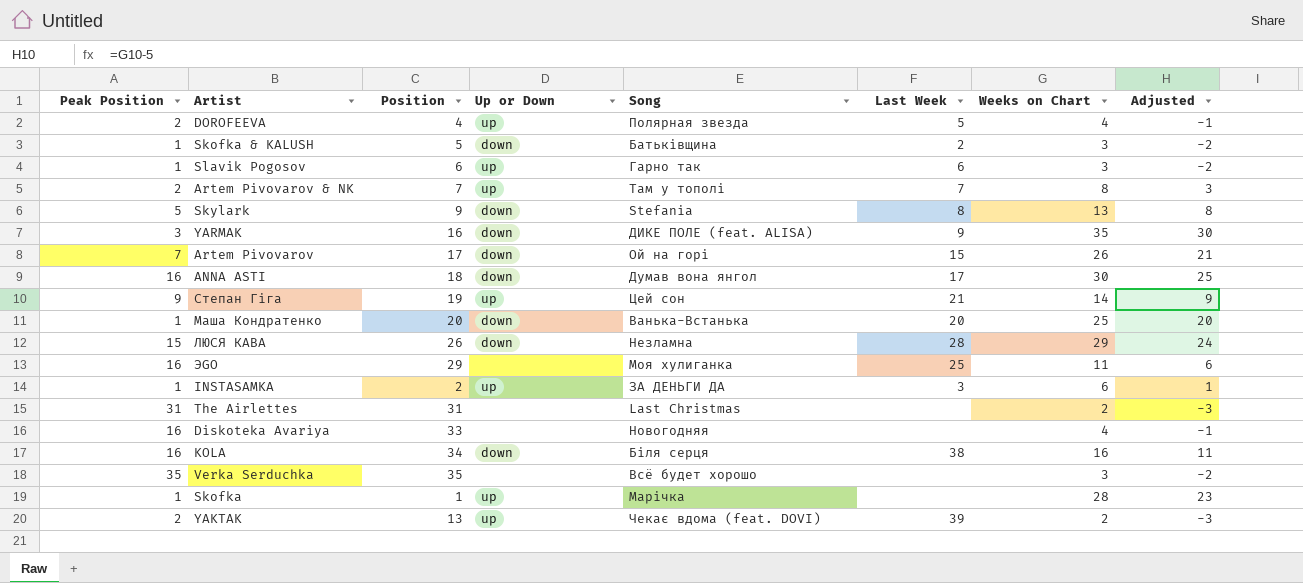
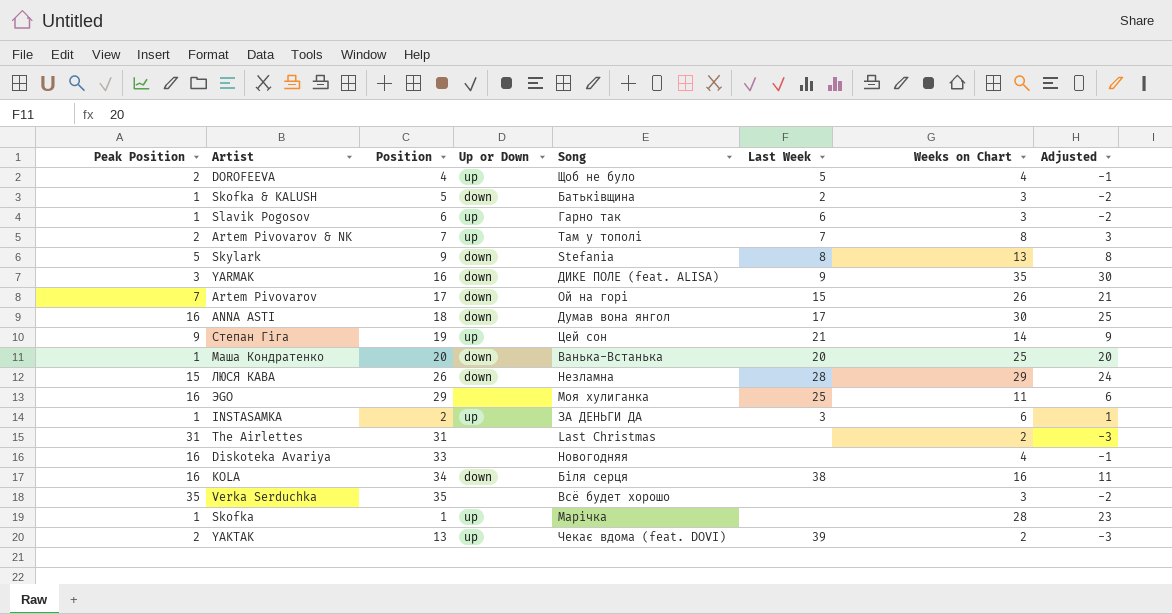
DOROFEEVA | Song: Полярная звезда -> Щоб не було

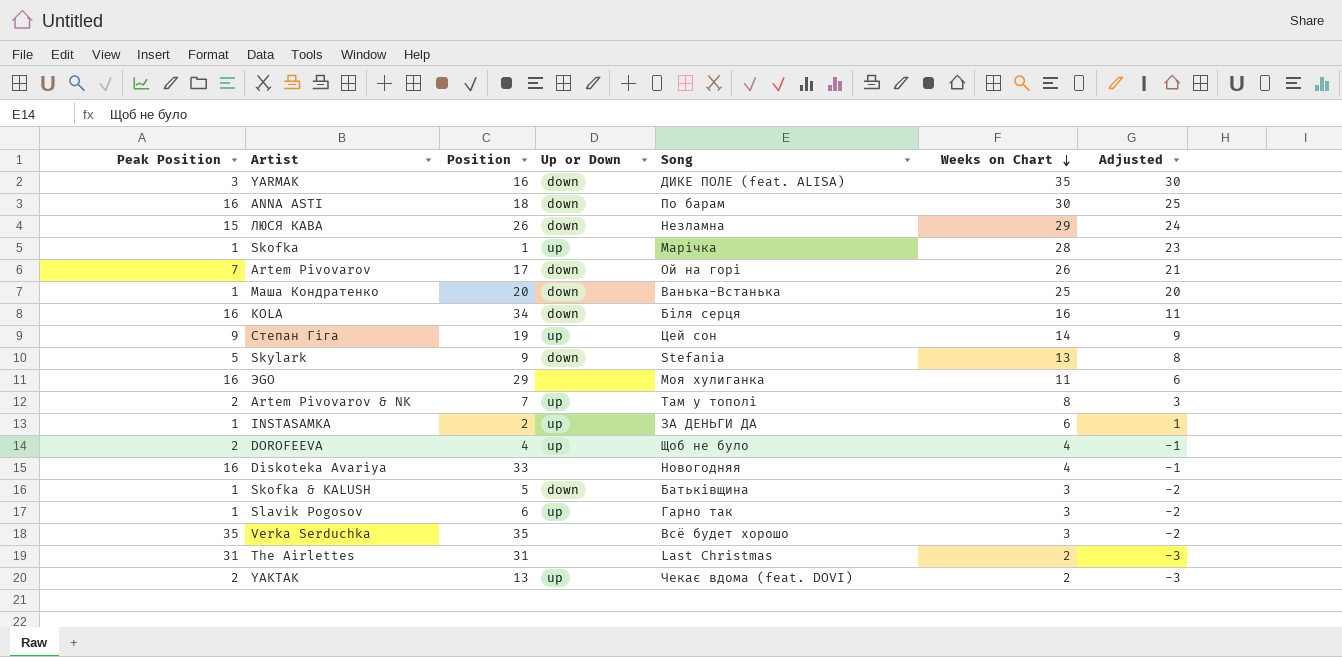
row order: none -> Weeks on Chart descending
column Last Week | position: 6 -> none
ANNA ASTI | Song: Думав вона янгол -> По барам

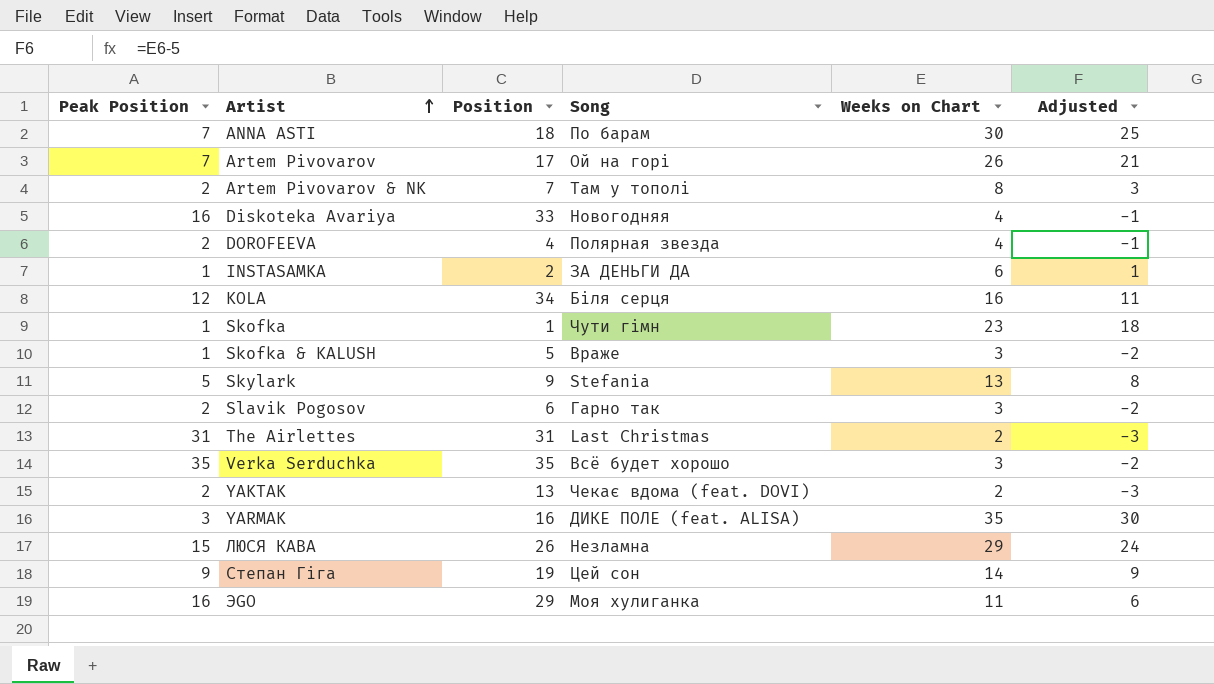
row order: Weeks on Chart descending -> Artist ascending
column Up or Down | position: 4 -> none
row Маша Кондратенко: 1 | 20 | down | Ванька-Встанька | 25 | 20 -> none
ANNA ASTI | Peak Position: 16 -> 7
DOROFEEVA | Song: Щоб не було -> Полярная звезда
KOLA | Peak Position: 16 -> 12
Skofka | Song: Марічка -> Чути гімн
Skofka | Weeks on Chart: 28 -> 23
Skofka | Adjusted: 23 -> 18
Skofka & KALUSH | Song: Батьківщина -> Враже
Slavik Pogosov | Peak Position: 1 -> 2

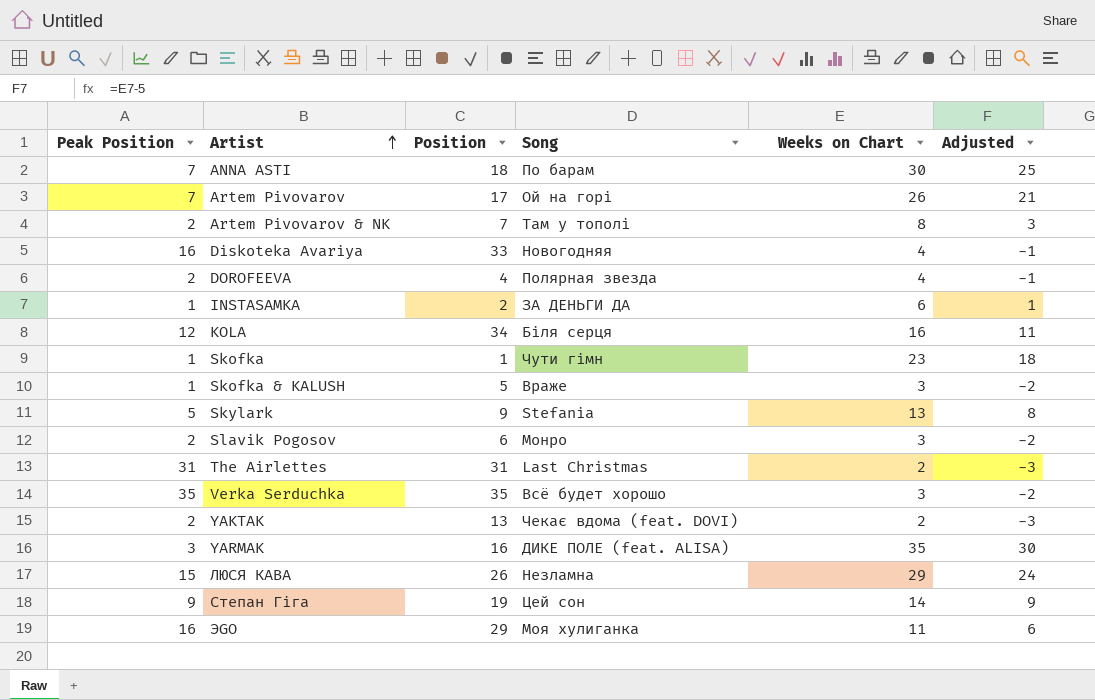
Slavik Pogosov | Song: Гарно так -> Монро

